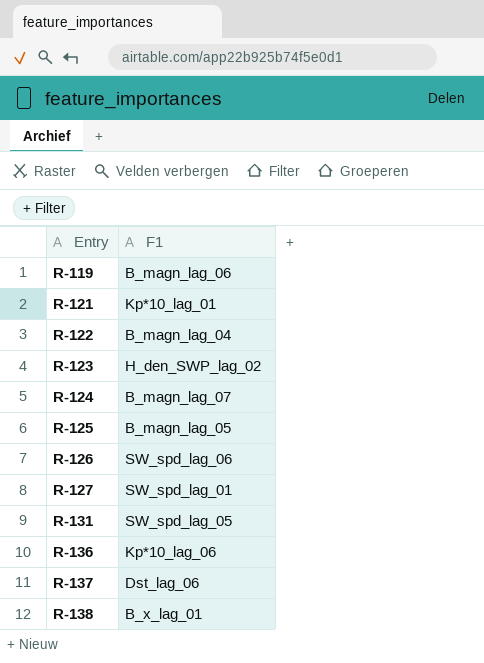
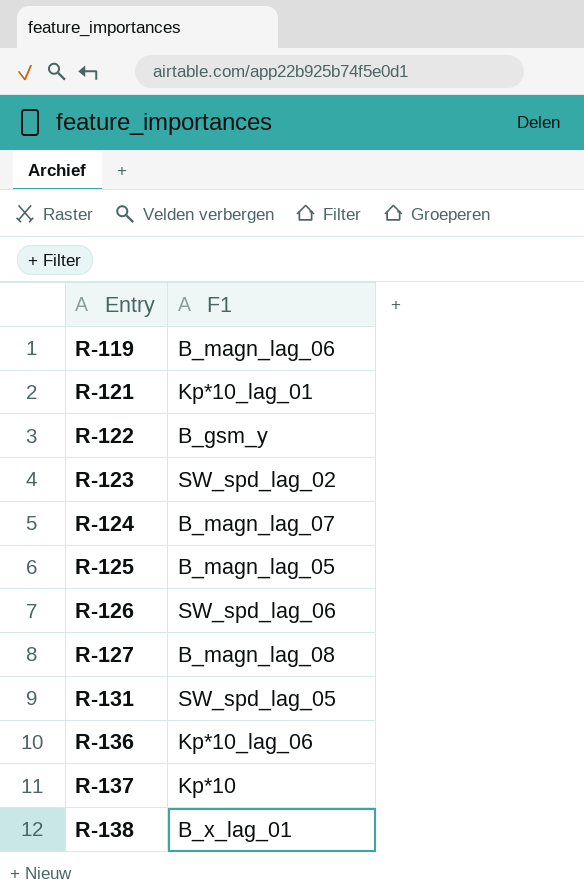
R-122 | F1: B_magn_lag_04 -> B_gsm_y
R-123 | F1: H_den_SWP_lag_02 -> SW_spd_lag_02
R-127 | F1: SW_spd_lag_01 -> B_magn_lag_08
R-137 | F1: Dst_lag_06 -> Kp*10

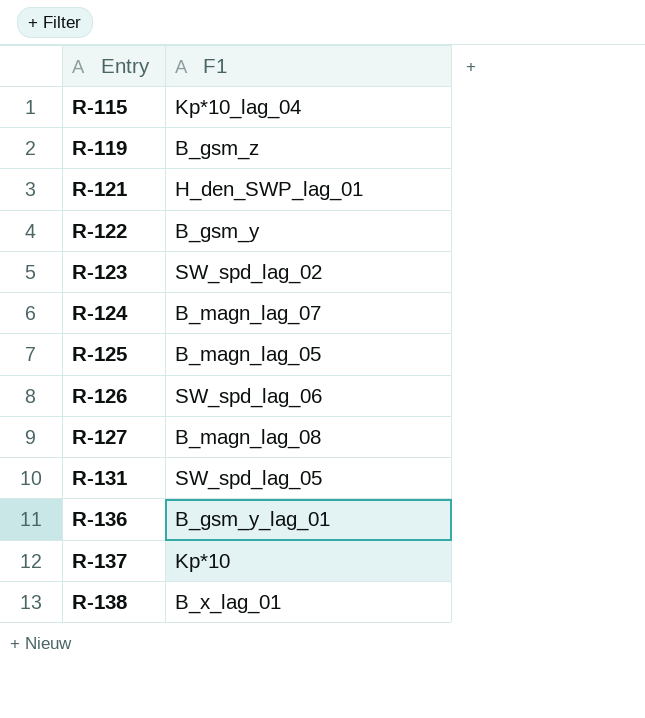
row R-115: none -> Kp*10_lag_04
R-119 | F1: B_magn_lag_06 -> B_gsm_z
R-121 | F1: Kp*10_lag_01 -> H_den_SWP_lag_01
R-136 | F1: Kp*10_lag_06 -> B_gsm_y_lag_01

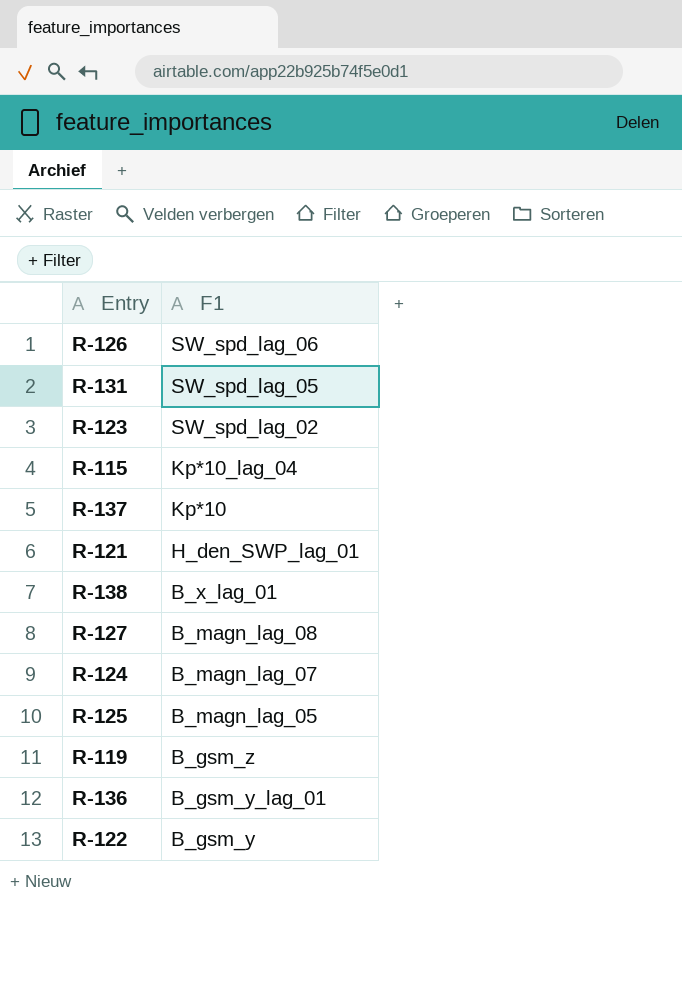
row order: Entry ascending -> F1 descending

